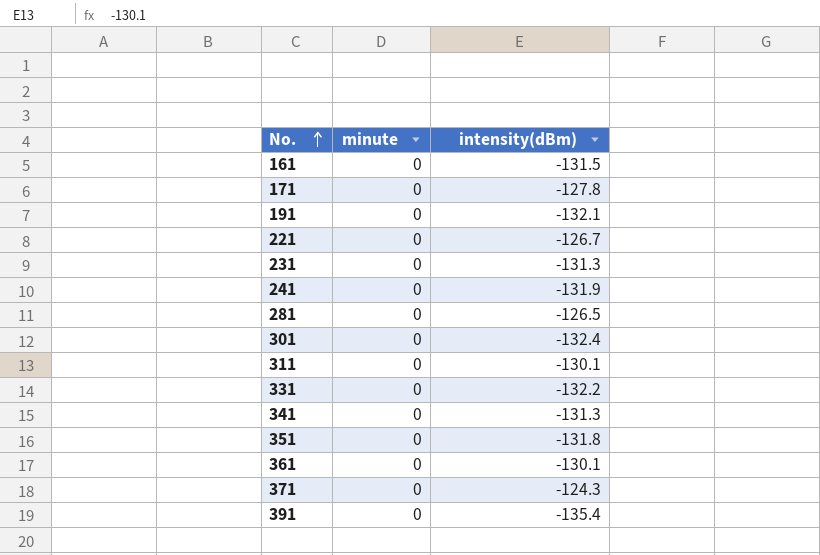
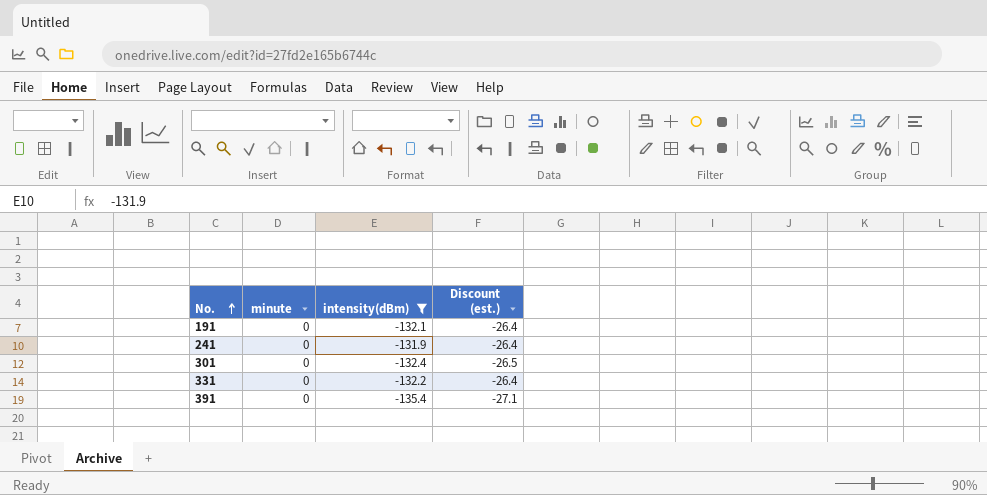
filter: none -> intensity(dBm) <= -131.9
column Discount (est.) | formula: none -> [intensity(dBm)] * 0.2

